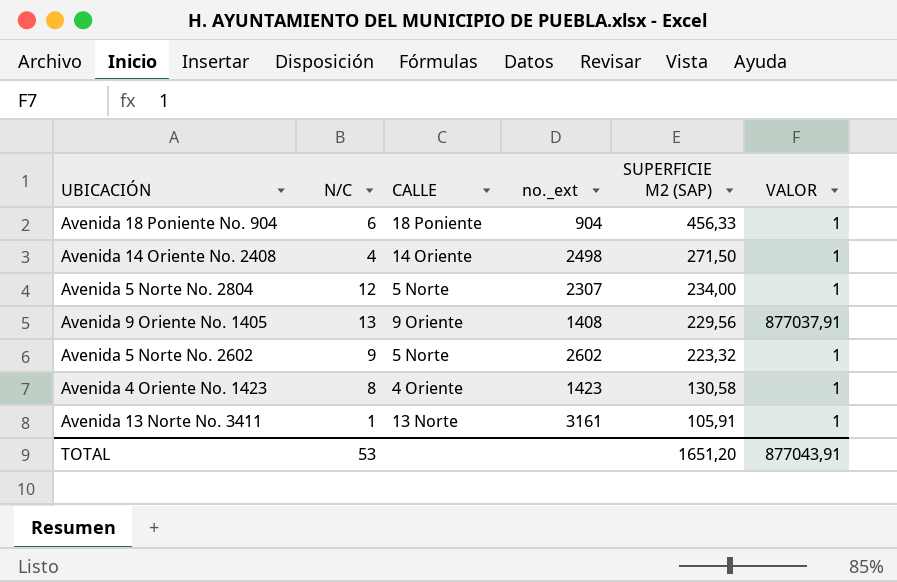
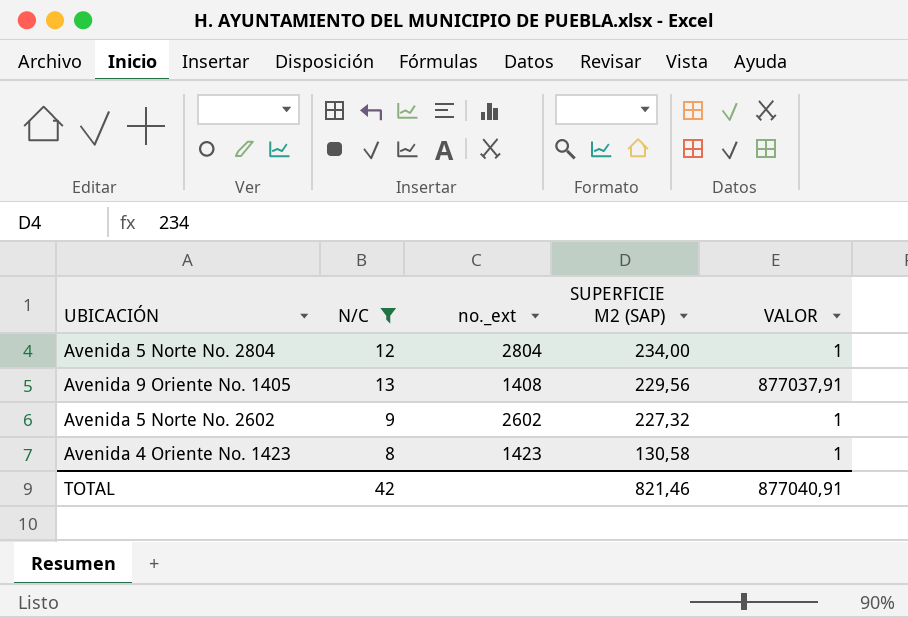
filter: none -> N/C >= 8
column CALLE | position: 3 -> none
Avenida 5 Norte No. 2804 | no._ext: 2307 -> 2804
Avenida 5 Norte No. 2602 | SUPERFICIE M2 (SAP): 223,32 -> 227,32
TOTAL | N/C: 53 -> 42
TOTAL | SUPERFICIE M2 (SAP): 1651,20 -> 821,46
TOTAL | VALOR: 877043,91 -> 877040,91

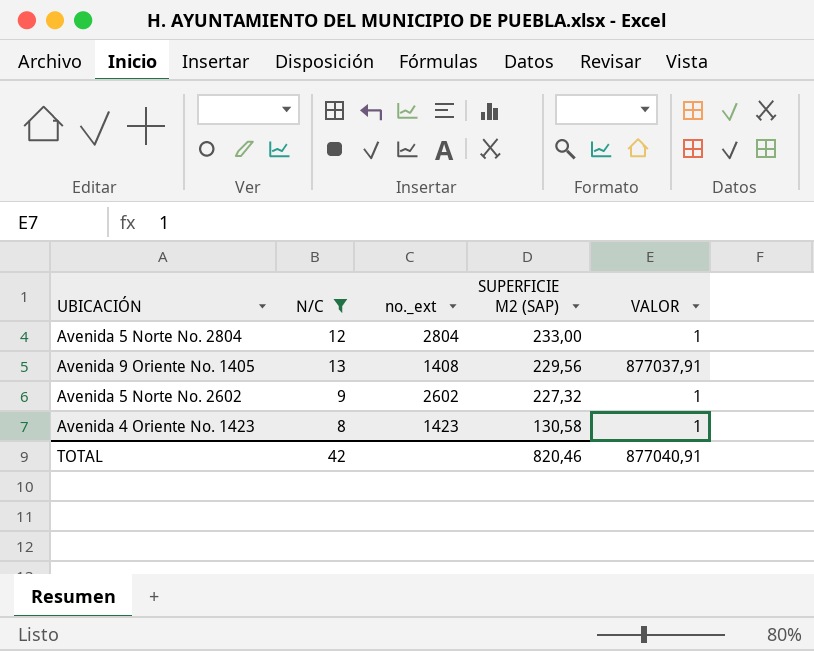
Avenida 5 Norte No. 2804 | SUPERFICIE M2 (SAP): 234,00 -> 233,00
TOTAL | SUPERFICIE M2 (SAP): 821,46 -> 820,46

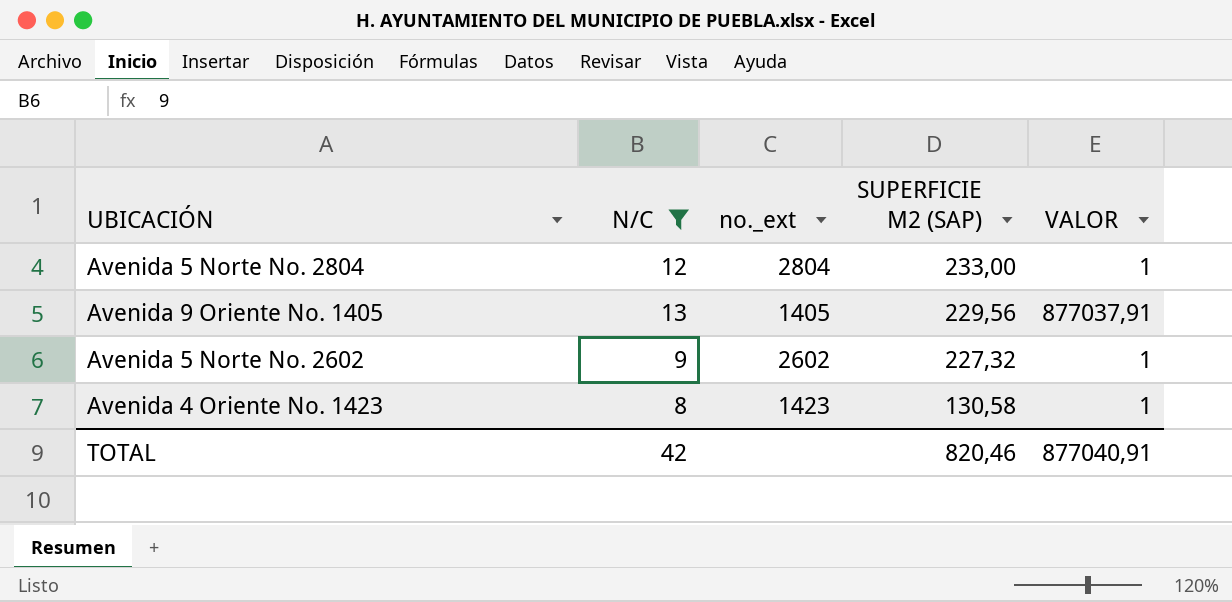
Avenida 9 Oriente No. 1405 | no._ext: 1408 -> 1405

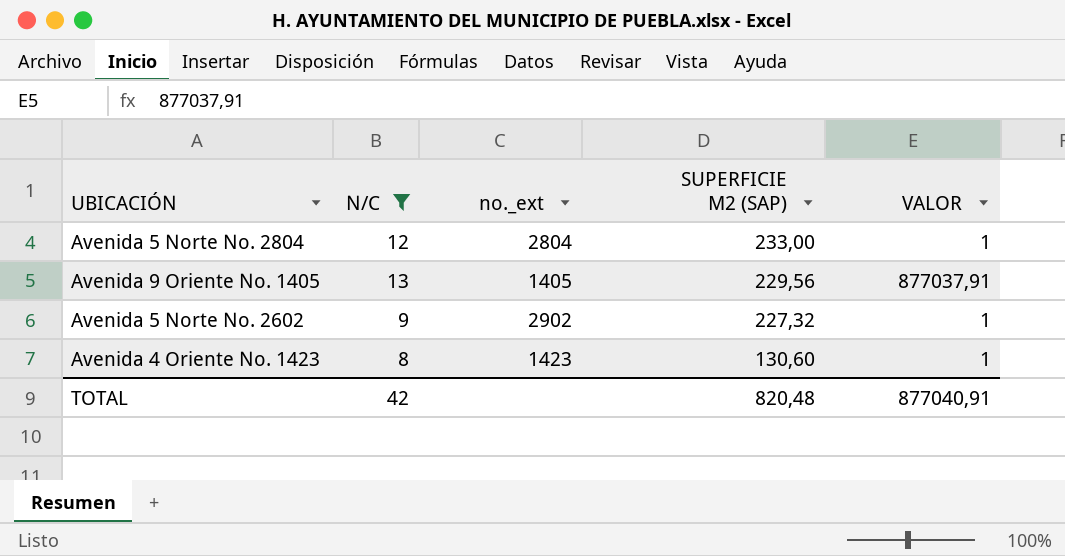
Avenida 5 Norte No. 2602 | no._ext: 2602 -> 2902
Avenida 4 Oriente No. 1423 | SUPERFICIE M2 (SAP): 130,58 -> 130,60
TOTAL | SUPERFICIE M2 (SAP): 820,46 -> 820,48

